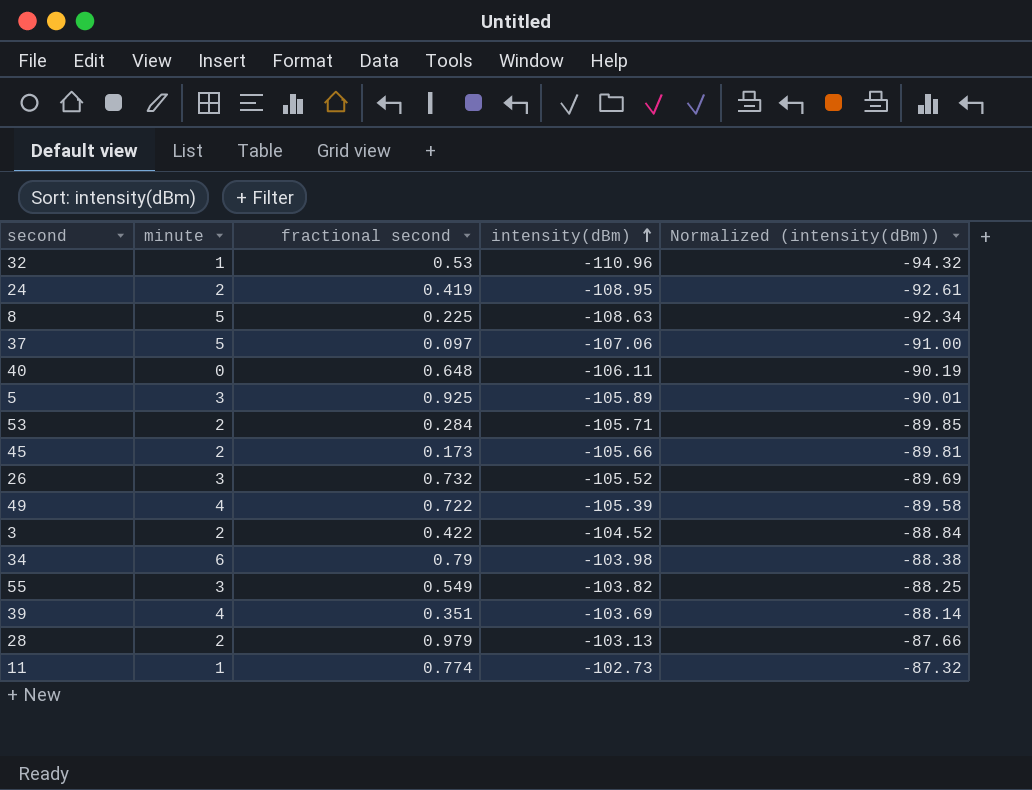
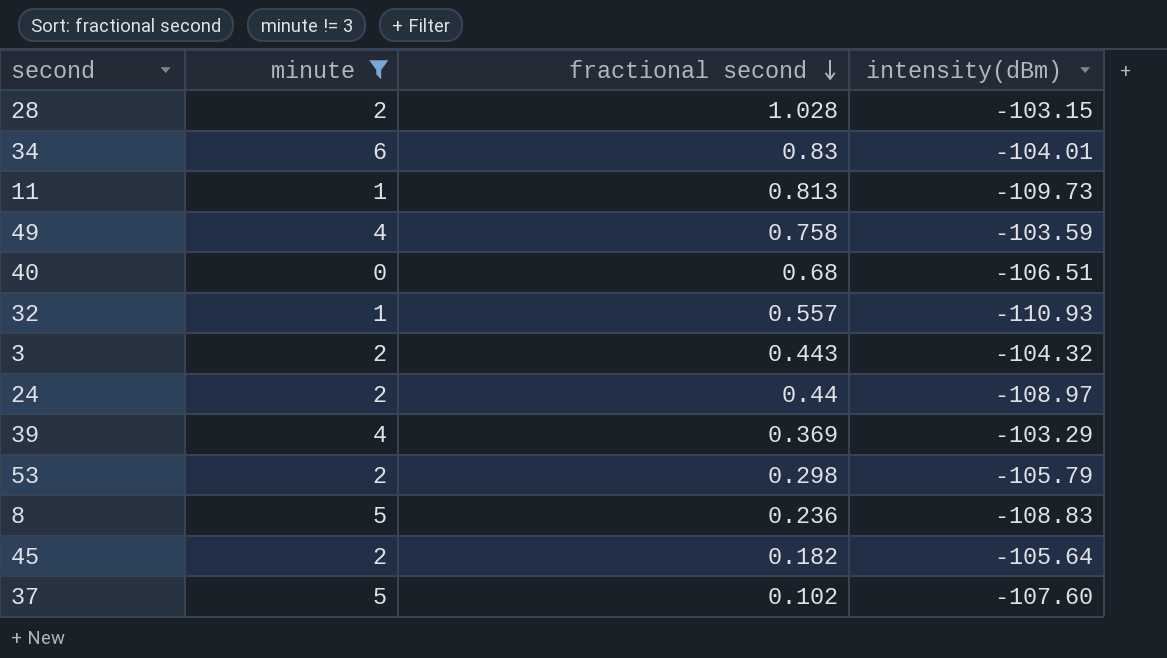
filter: none -> minute != 3
row order: intensity(dBm) ascending -> fractional second descending
column Normalized (intensity(dBm)) | formula: [intensity(dBm)] * 0.85 -> none
28 | fractional second: 0.979 -> 1.028
28 | intensity(dBm): -103.13 -> -103.15
34 | fractional second: 0.79 -> 0.83
34 | intensity(dBm): -103.98 -> -104.01
11 | fractional second: 0.774 -> 0.813
11 | intensity(dBm): -102.73 -> -109.73
49 | fractional second: 0.722 -> 0.758
49 | intensity(dBm): -105.39 -> -103.59
40 | fractional second: 0.648 -> 0.68
40 | intensity(dBm): -106.11 -> -106.51
32 | fractional second: 0.53 -> 0.557
32 | intensity(dBm): -110.96 -> -110.93
3 | fractional second: 0.422 -> 0.443
3 | intensity(dBm): -104.52 -> -104.32
24 | fractional second: 0.419 -> 0.44
24 | intensity(dBm): -108.95 -> -108.97
39 | fractional second: 0.351 -> 0.369
39 | intensity(dBm): -103.69 -> -103.29
53 | fractional second: 0.284 -> 0.298
53 | intensity(dBm): -105.71 -> -105.79
8 | fractional second: 0.225 -> 0.236
8 | intensity(dBm): -108.63 -> -108.83
45 | fractional second: 0.173 -> 0.182
45 | intensity(dBm): -105.66 -> -105.64
37 | fractional second: 0.097 -> 0.102
37 | intensity(dBm): -107.06 -> -107.60

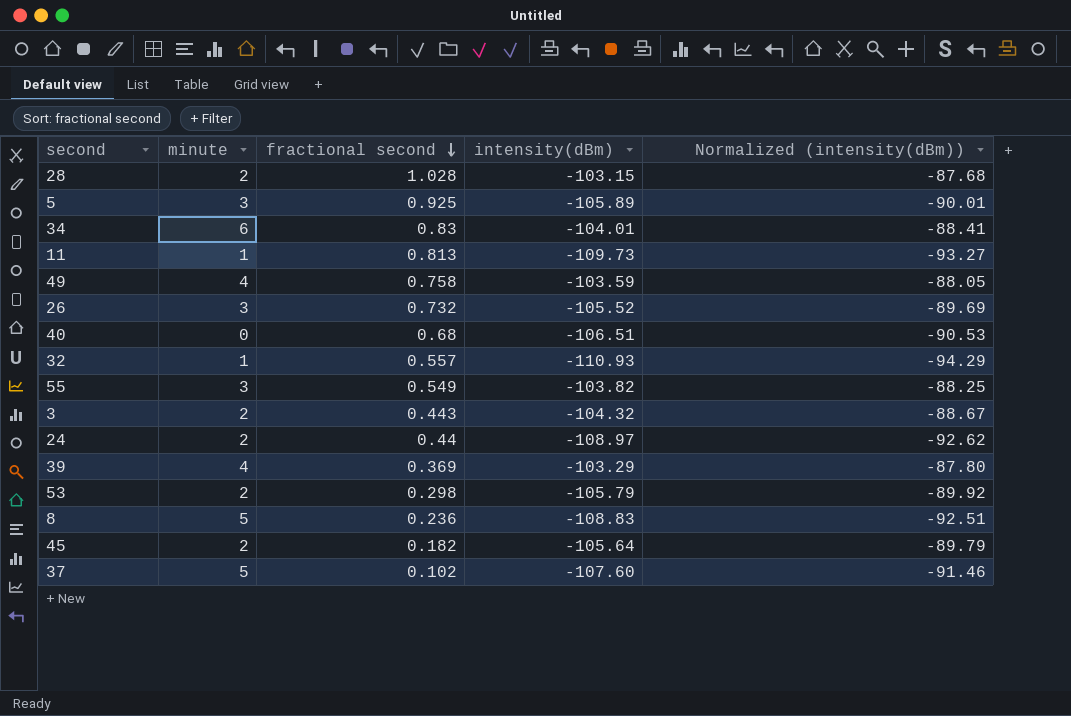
filter: minute != 3 -> none
column Normalized (intensity(dBm)) | formula: none -> [intensity(dBm)] * 0.85

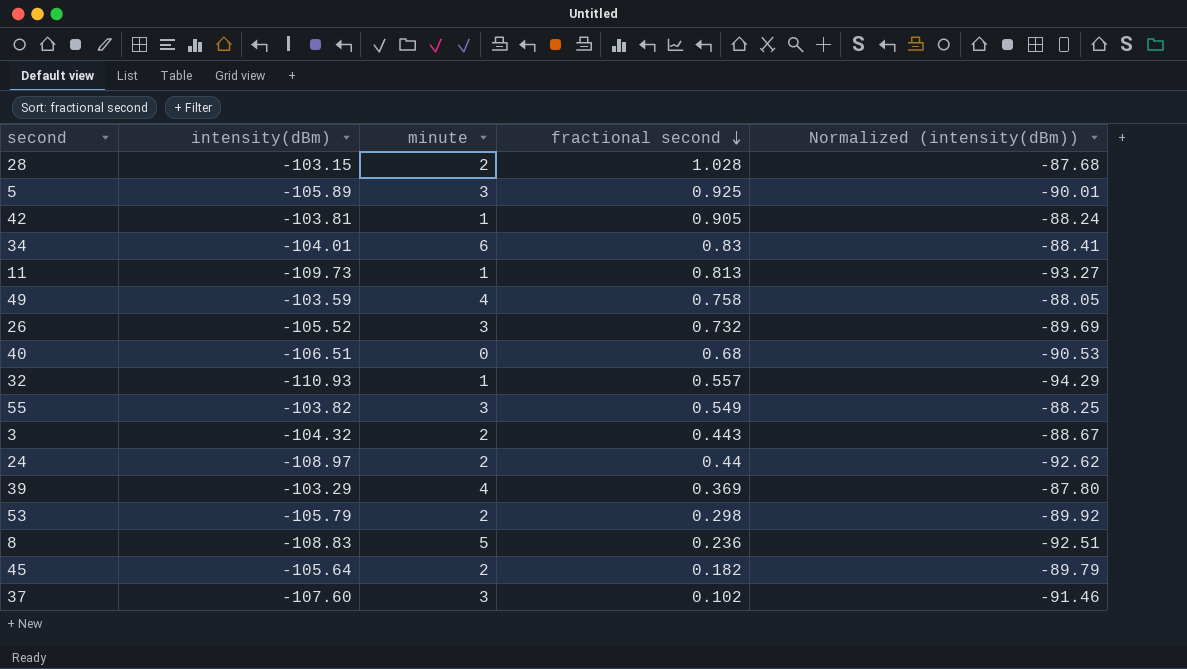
column intensity(dBm) | position: 4 -> 2
row 42: none -> -103.81 | 1 | 0.905 | -88.24
37 | minute: 5 -> 3

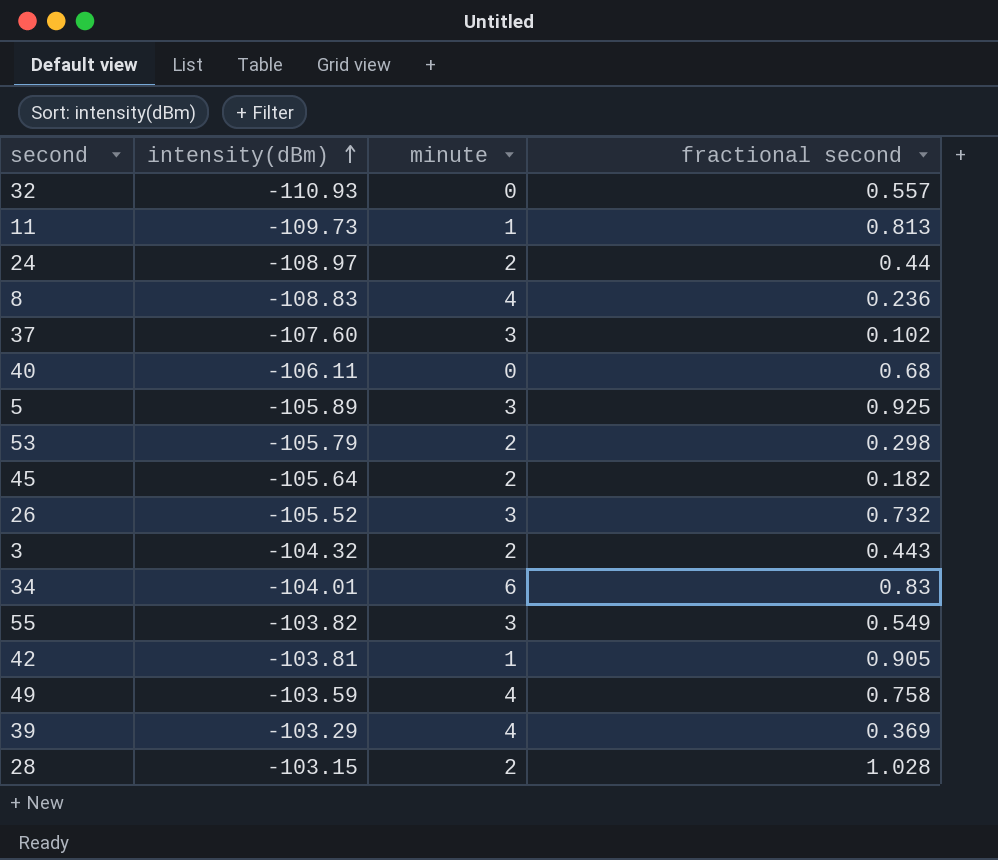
row order: fractional second descending -> intensity(dBm) ascending
column Normalized (intensity(dBm)) | formula: [intensity(dBm)] * 0.85 -> none
32 | minute: 1 -> 0
8 | minute: 5 -> 4
40 | intensity(dBm): -106.51 -> -106.11

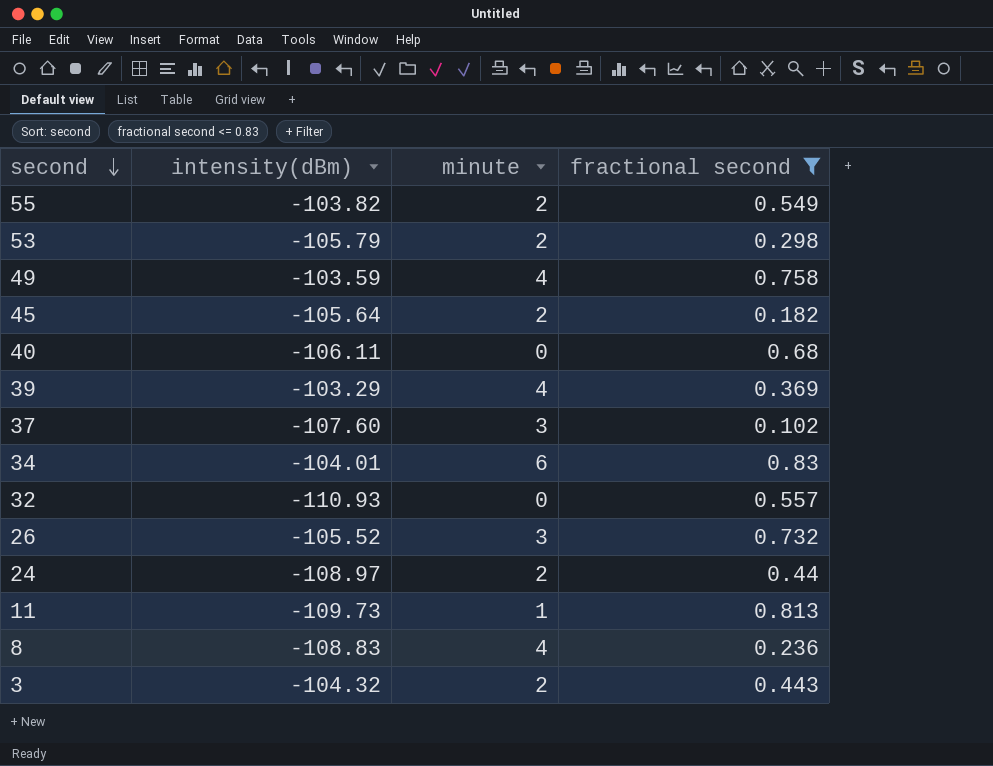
filter: none -> fractional second <= 0.83
row order: intensity(dBm) ascending -> second descending
55 | minute: 3 -> 2

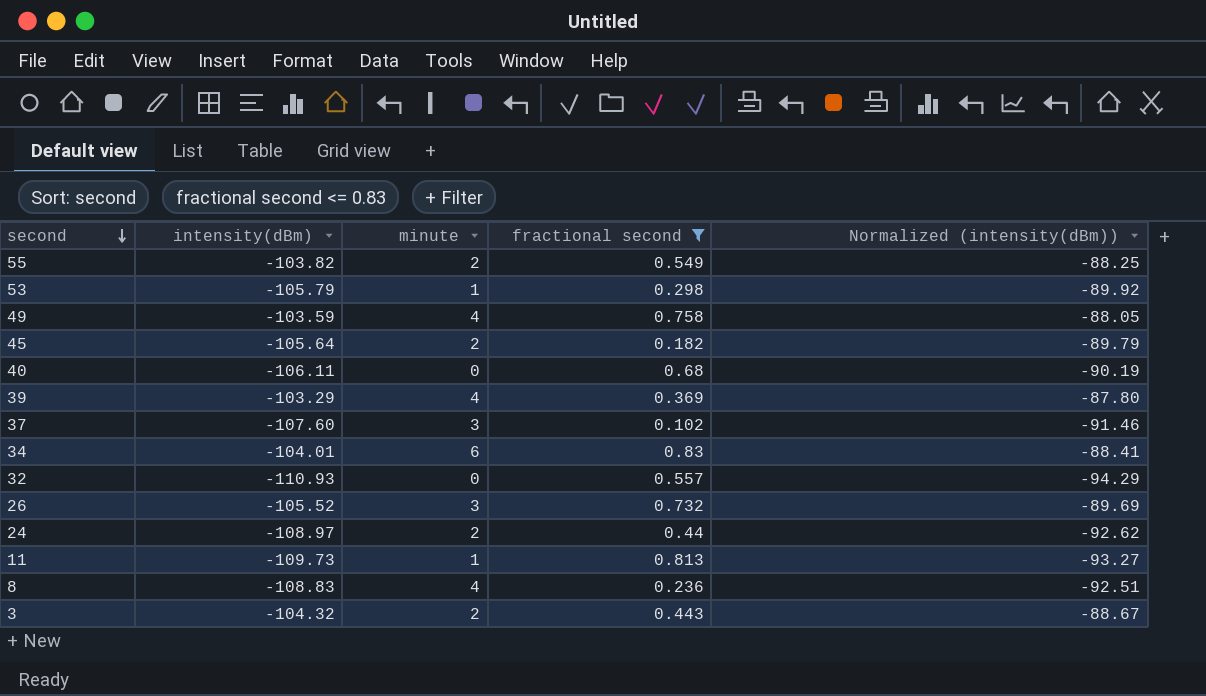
column Normalized (intensity(dBm)) | formula: none -> [intensity(dBm)] * 0.85
53 | minute: 2 -> 1

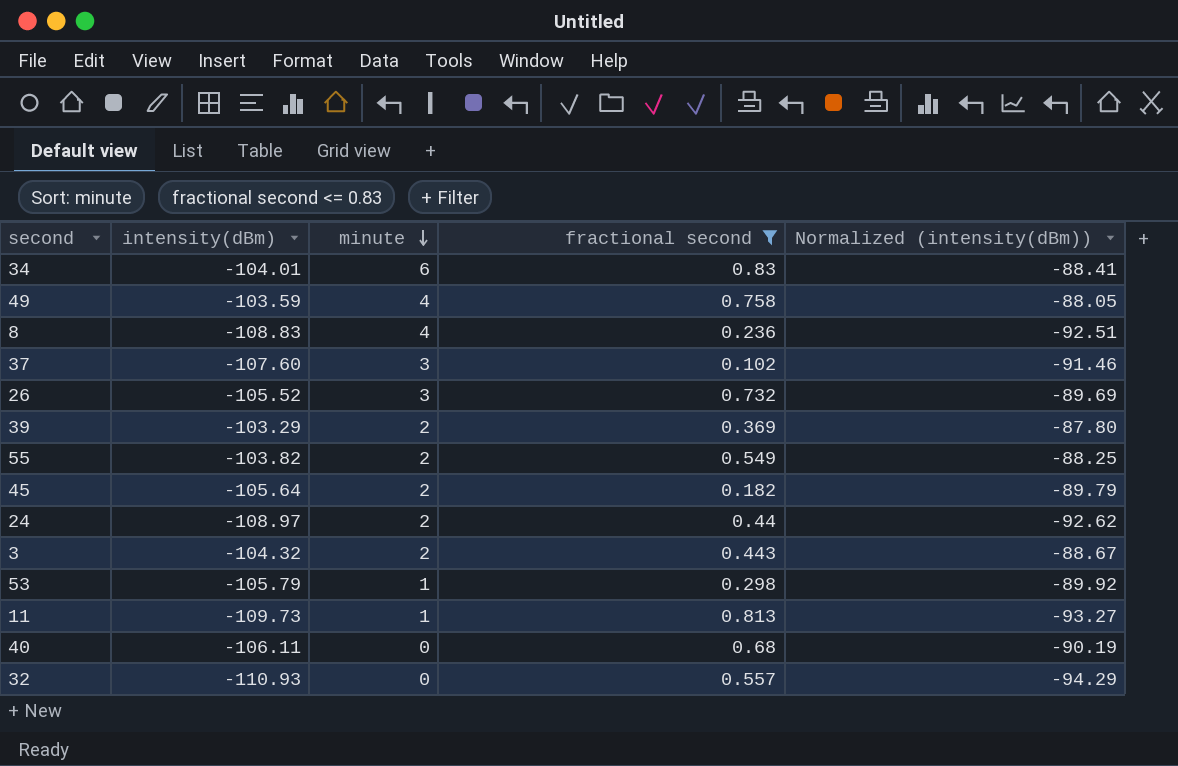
row order: second descending -> minute descending
39 | minute: 4 -> 2

